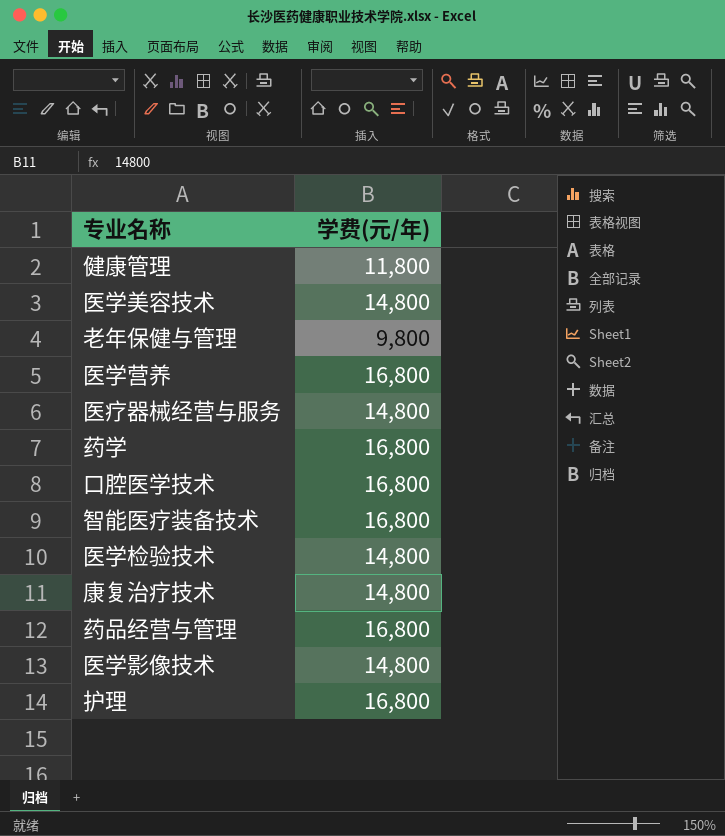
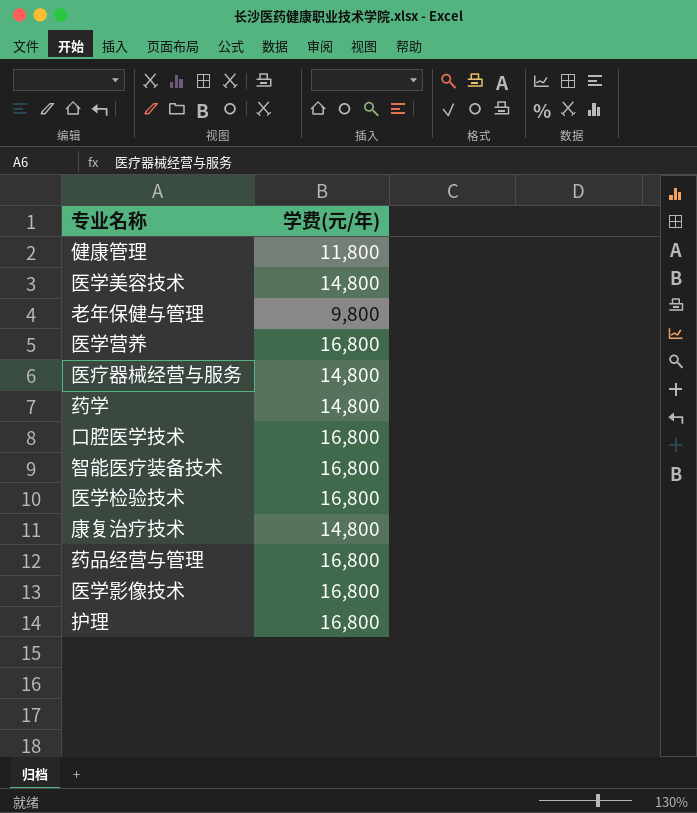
药学 | 学费(元/年): 16,800 -> 14,800
医学检验技术 | 学费(元/年): 14,800 -> 16,800
医学影像技术 | 学费(元/年): 14,800 -> 16,800

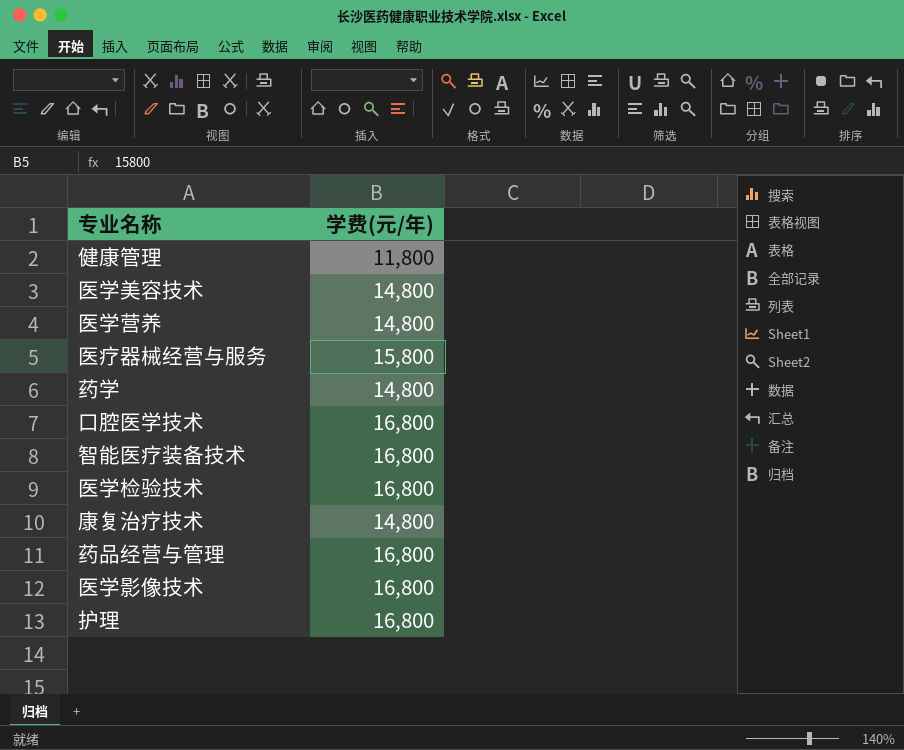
row 老年保健与管理: 9,800 -> none
医学营养 | 学费(元/年): 16,800 -> 14,800
医疗器械经营与服务 | 学费(元/年): 14,800 -> 15,800

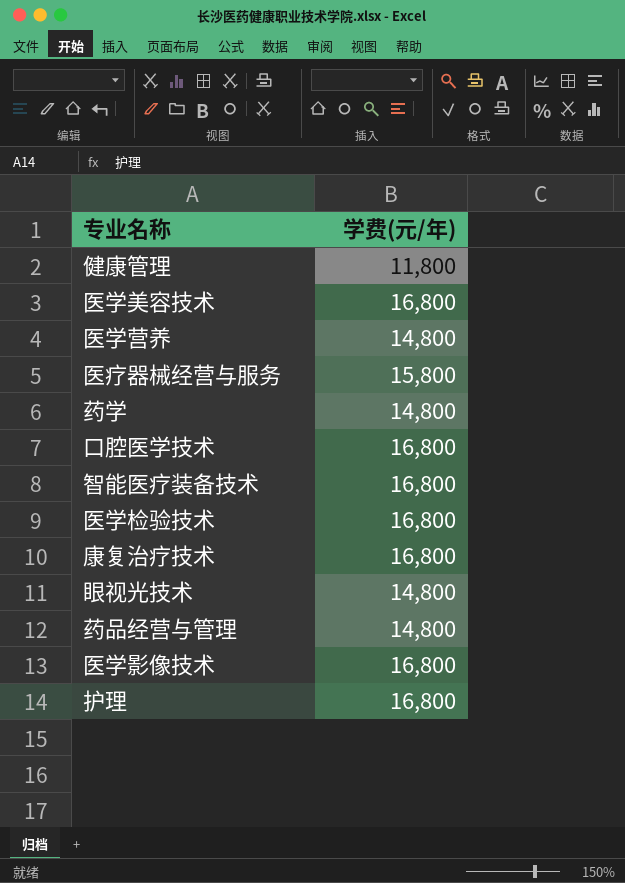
医学美容技术 | 学费(元/年): 14,800 -> 16,800
康复治疗技术 | 学费(元/年): 14,800 -> 16,800
row 眼视光技术: none -> 14,800
药品经营与管理 | 学费(元/年): 16,800 -> 14,800

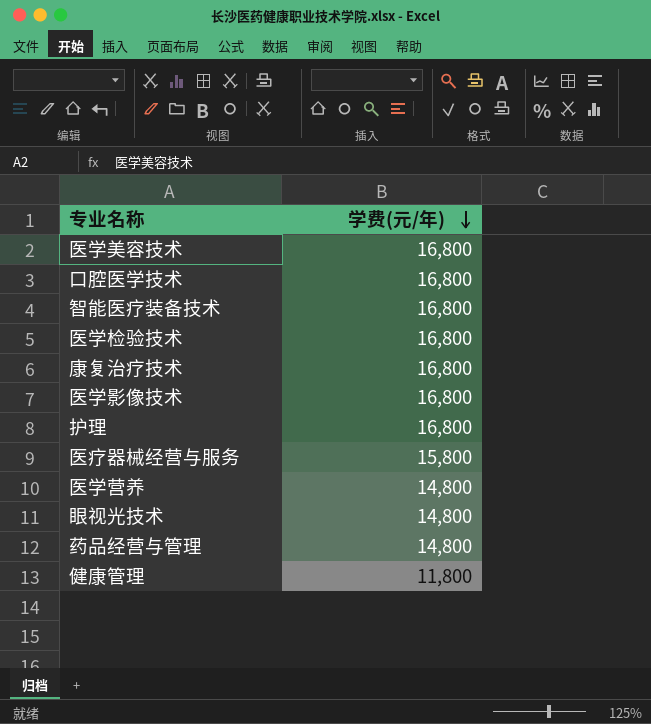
row order: none -> 学费(元/年) descending
row 药学: 14,800 -> none

